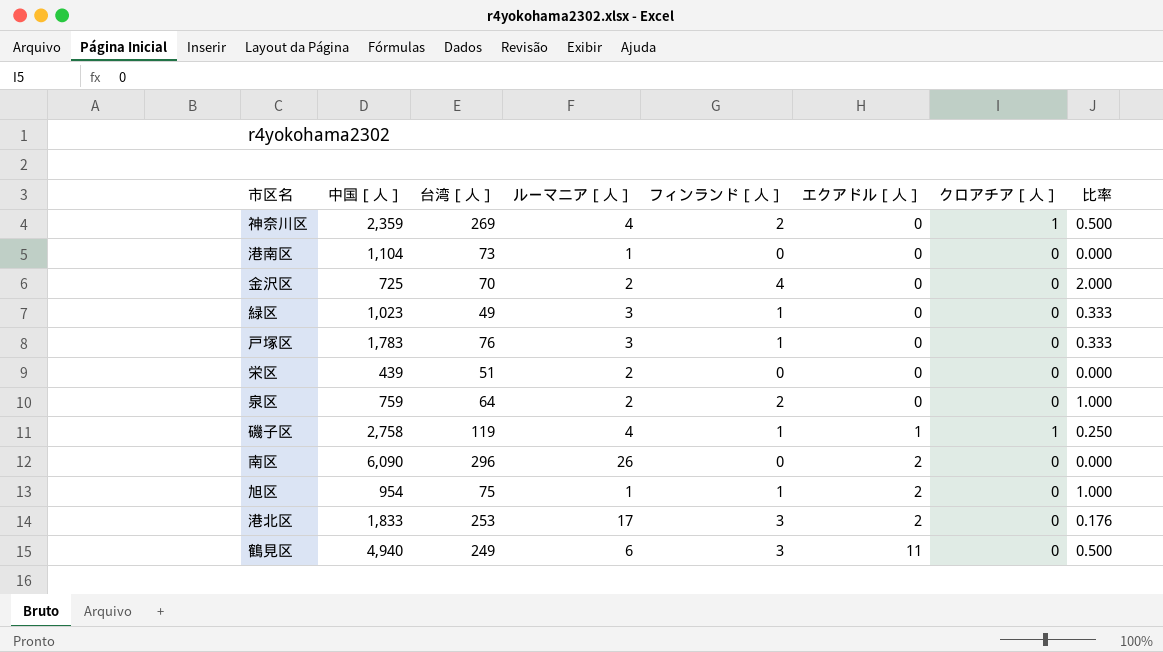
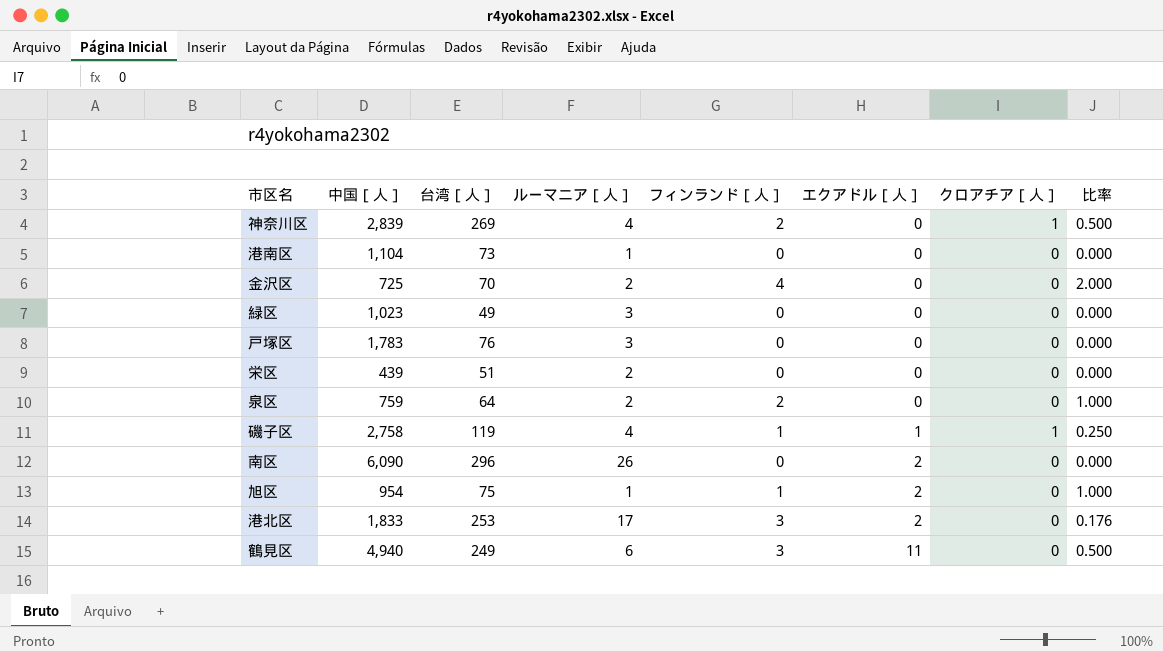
神奈川区 | 中国［人］: 2,359 -> 2,839
緑区 | フィンランド［人］: 1 -> 0
緑区 | 比率: 0.333 -> 0.000
戸塚区 | フィンランド［人］: 1 -> 0
戸塚区 | 比率: 0.333 -> 0.000

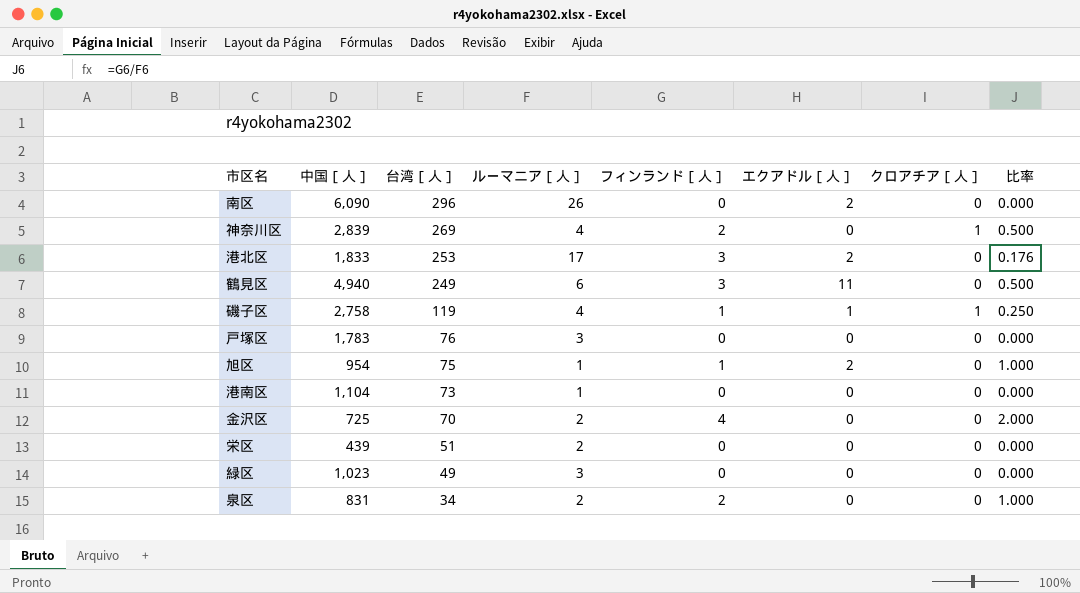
row order: エクアドル［人］ ascending -> 台湾［人］ descending
泉区 | 中国［人］: 759 -> 831
泉区 | 台湾［人］: 64 -> 34

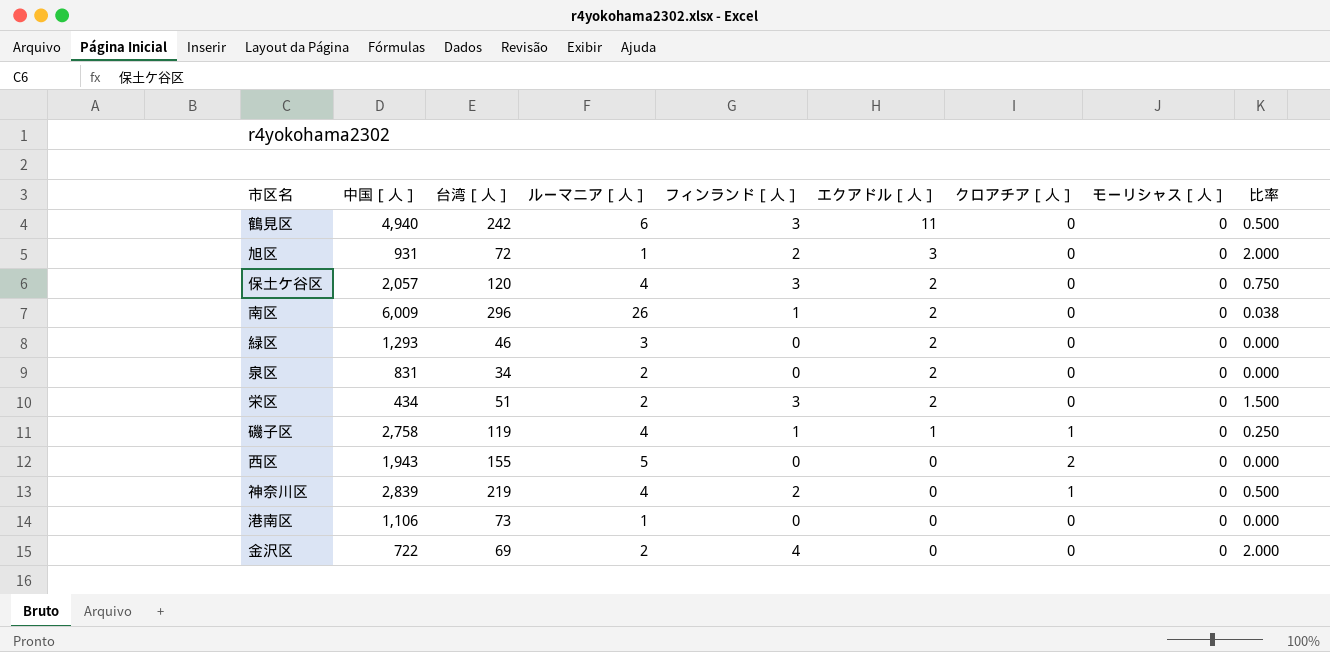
row order: 台湾［人］ descending -> エクアドル［人］ descending
column モーリシャス［人］ | position: none -> 8
row 港北区: 1,833 | 253 | 17 | 3 | 2 | 0 | 0.176 -> none
row 戸塚区: 1,783 | 76 | 3 | 0 | 0 | 0 | 0.000 -> none
鶴見区 | 台湾［人］: 249 -> 242
旭区 | 中国［人］: 954 -> 931
旭区 | 台湾［人］: 75 -> 72
旭区 | フィンランド［人］: 1 -> 2
旭区 | エクアドル［人］: 2 -> 3
旭区 | 比率: 1.000 -> 2.000
row 保土ケ谷区: none -> 2,057 | 120 | 4 | 3 | 2 | 0 | 0 | 0.750
南区 | 中国［人］: 6,090 -> 6,009
南区 | フィンランド［人］: 0 -> 1
南区 | 比率: 0.000 -> 0.038
緑区 | 中国［人］: 1,023 -> 1,293
緑区 | 台湾［人］: 49 -> 46
緑区 | エクアドル［人］: 0 -> 2
泉区 | フィンランド［人］: 2 -> 0
泉区 | エクアドル［人］: 0 -> 2
泉区 | 比率: 1.000 -> 0.000
栄区 | 中国［人］: 439 -> 434
栄区 | フィンランド［人］: 0 -> 3
栄区 | エクアドル［人］: 0 -> 2
栄区 | 比率: 0.000 -> 1.500
row 西区: none -> 1,943 | 155 | 5 | 0 | 0 | 2 | 0 | 0.000
神奈川区 | 台湾［人］: 269 -> 219
港南区 | 中国［人］: 1,104 -> 1,106
金沢区 | 中国［人］: 725 -> 722
金沢区 | 台湾［人］: 70 -> 69

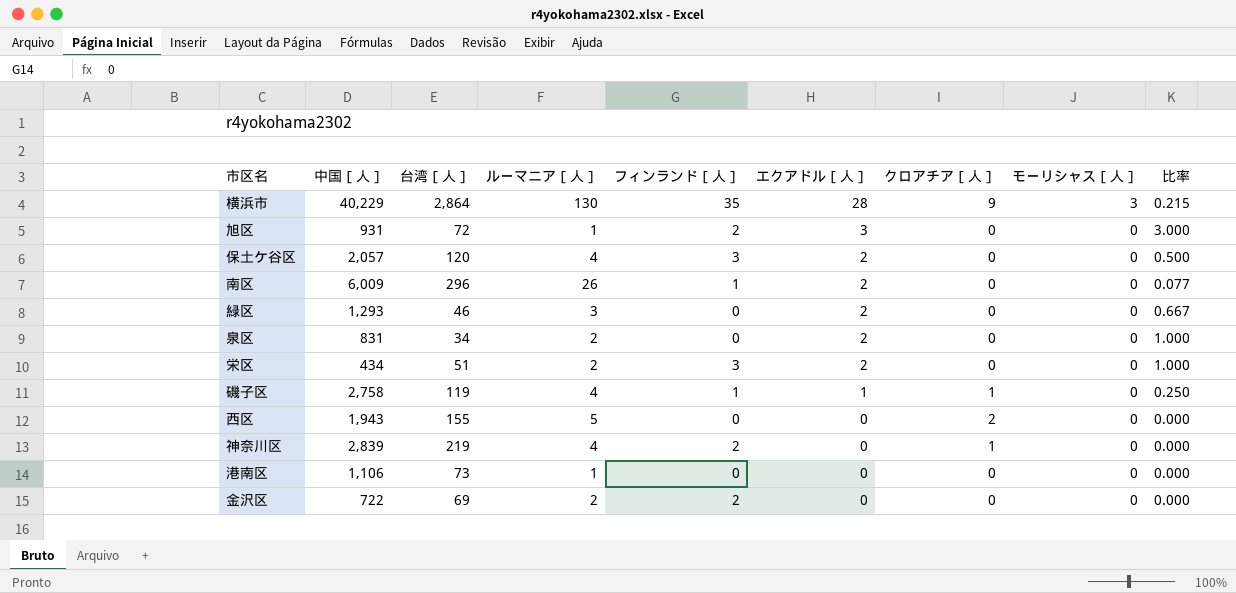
column 比率 | formula: [フィンランド［人］] / [ルーマニア［人］] -> [エクアドル［人］] / [ルーマニア［人］]
row 鶴見区: 4,940 | 242 | 6 | 3 | 11 | 0 | 0 | 0.500 -> none
row 横浜市: none -> 40,229 | 2,864 | 130 | 35 | 28 | 9 | 3 | 0.215
金沢区 | フィンランド［人］: 4 -> 2

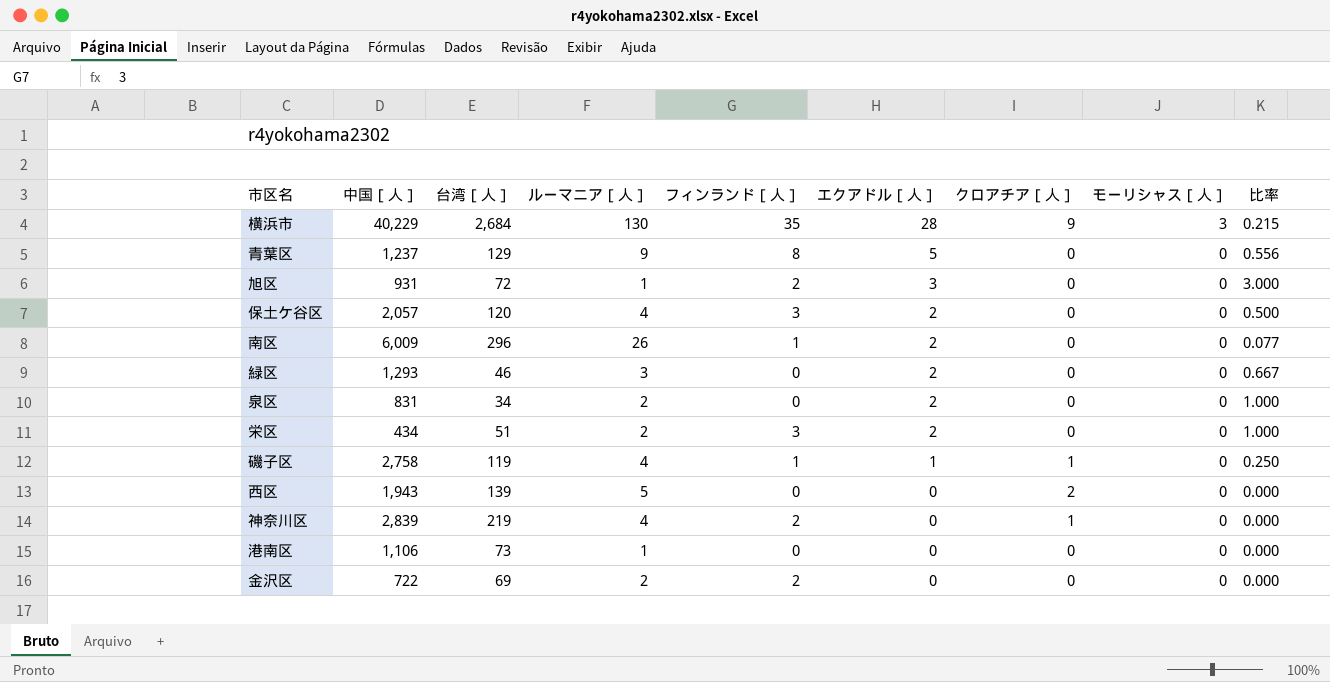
横浜市 | 台湾［人］: 2,864 -> 2,684
row 青葉区: none -> 1,237 | 129 | 9 | 8 | 5 | 0 | 0 | 0.556
西区 | 台湾［人］: 155 -> 139

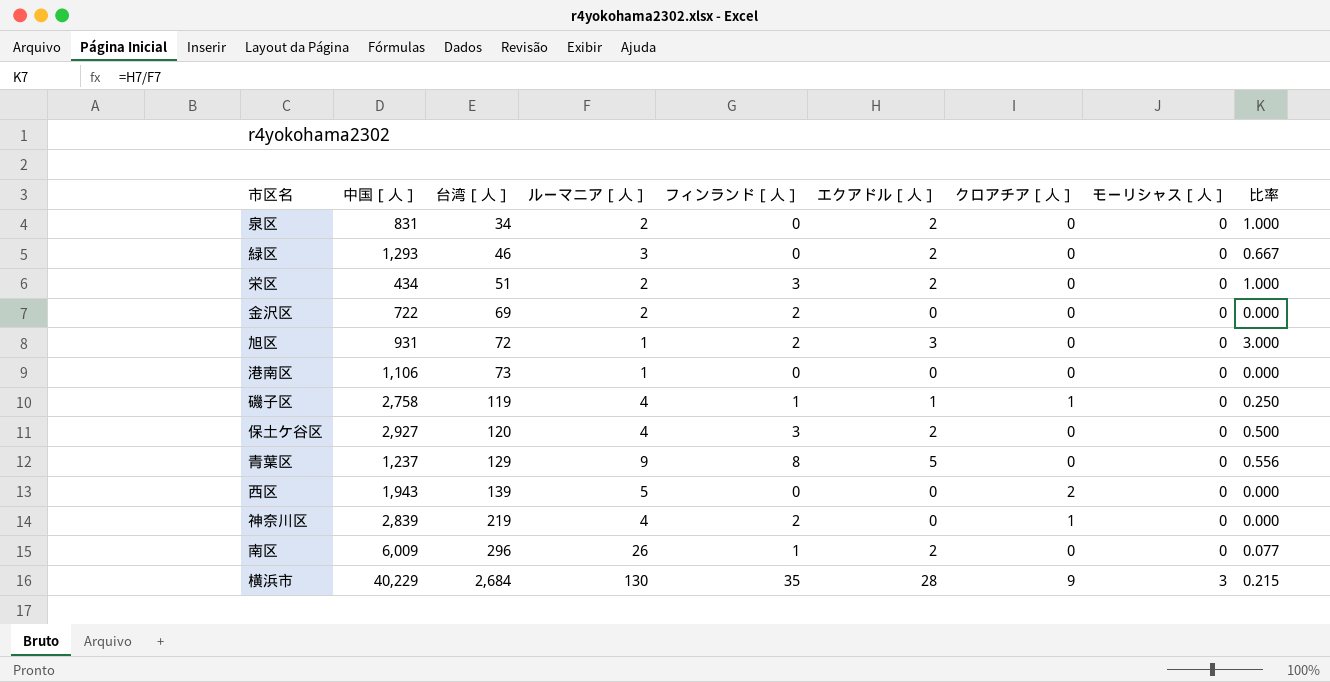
row order: エクアドル［人］ descending -> 台湾［人］ ascending
保土ケ谷区 | 中国［人］: 2,057 -> 2,927

